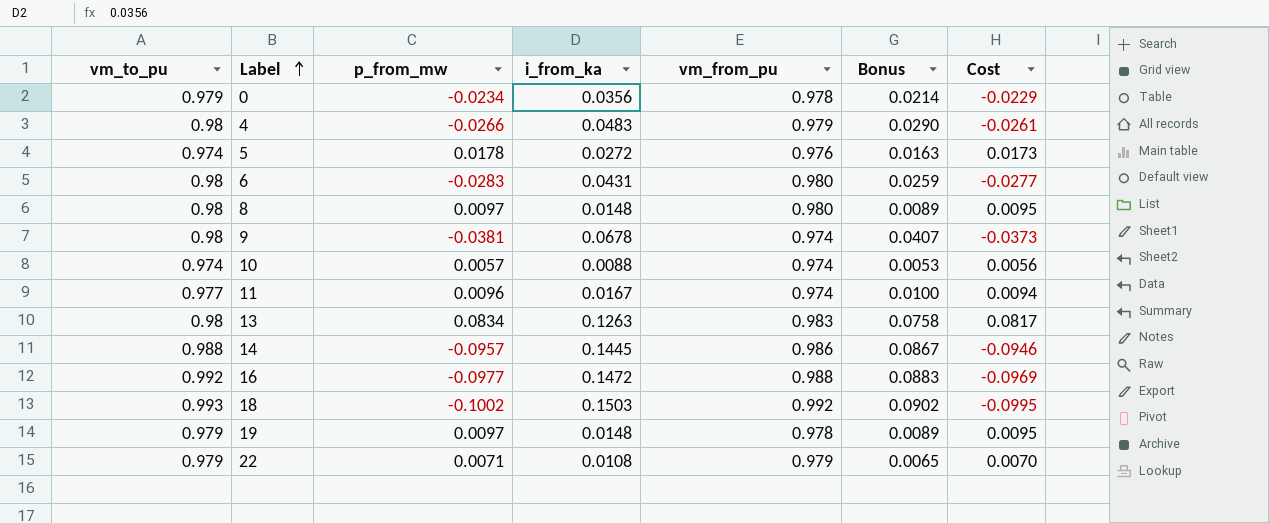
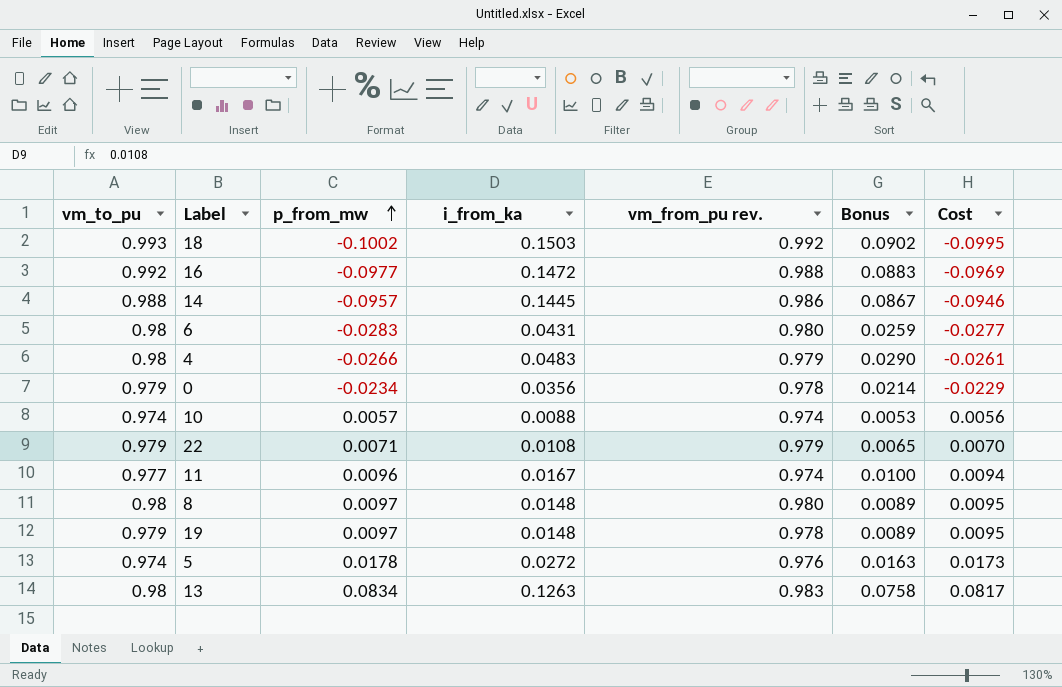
row order: Label ascending -> p_from_mw ascending
column name: vm_from_pu -> vm_from_pu rev.
row 9: 0.98 | -0.0381 | 0.0678 | 0.974 | 0.0407 | -0.0373 -> none

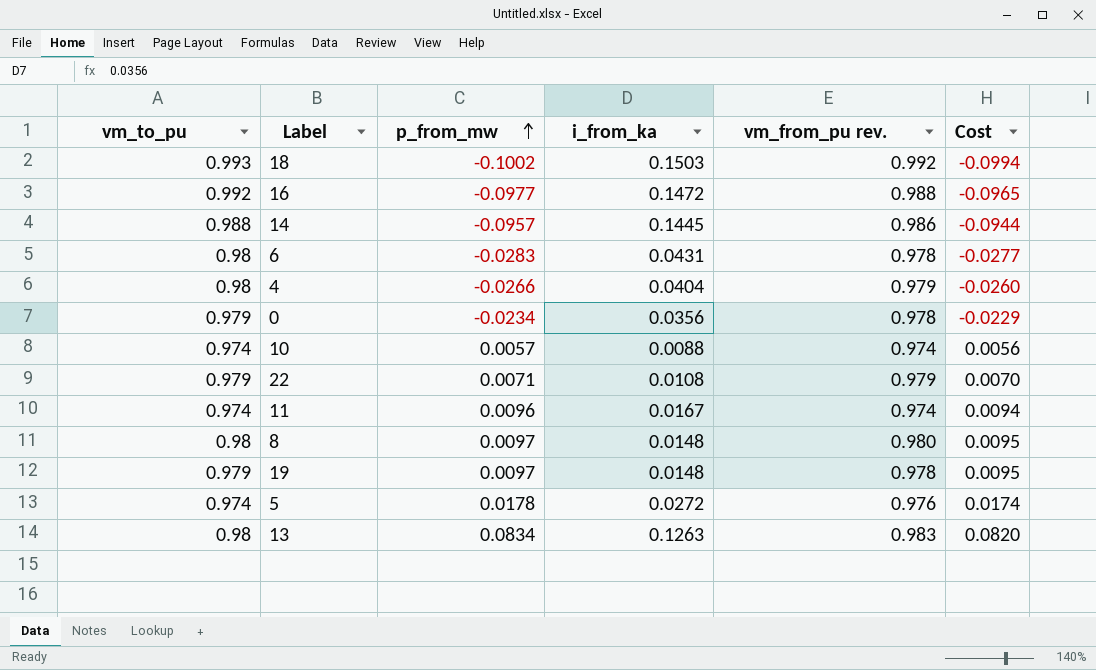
column Bonus | formula: [i_from_ka] * 0.6 -> none
column Cost | formula: [vm_to_pu] * [p_from_mw] -> [p_from_mw] * [vm_from_pu rev.]
6 | vm_from_pu rev.: 0.980 -> 0.978
4 | i_from_ka: 0.0483 -> 0.0404
11 | vm_to_pu: 0.977 -> 0.974

